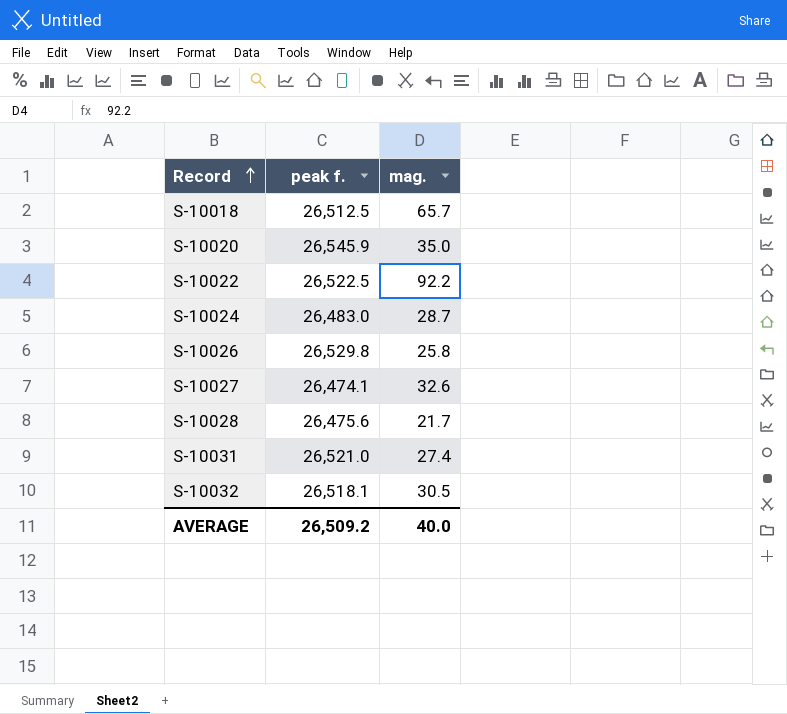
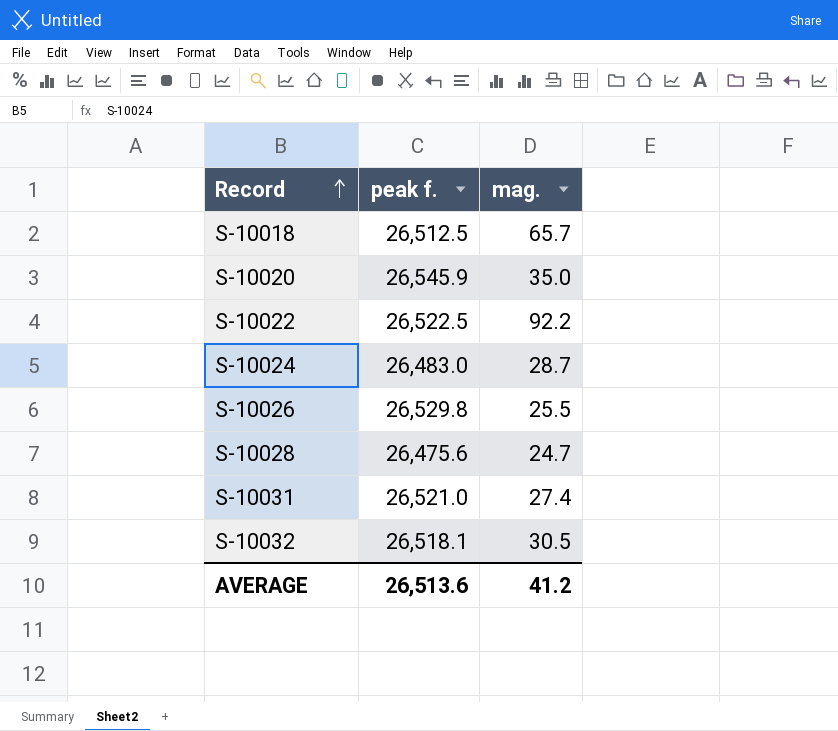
row S-10027: 26,474.1 | 32.6 -> none
S-10026 | mag.: 25.8 -> 25.5
S-10028 | mag.: 21.7 -> 24.7
AVERAGE | peak f.: 26,509.2 -> 26,513.6
AVERAGE | mag.: 40.0 -> 41.2

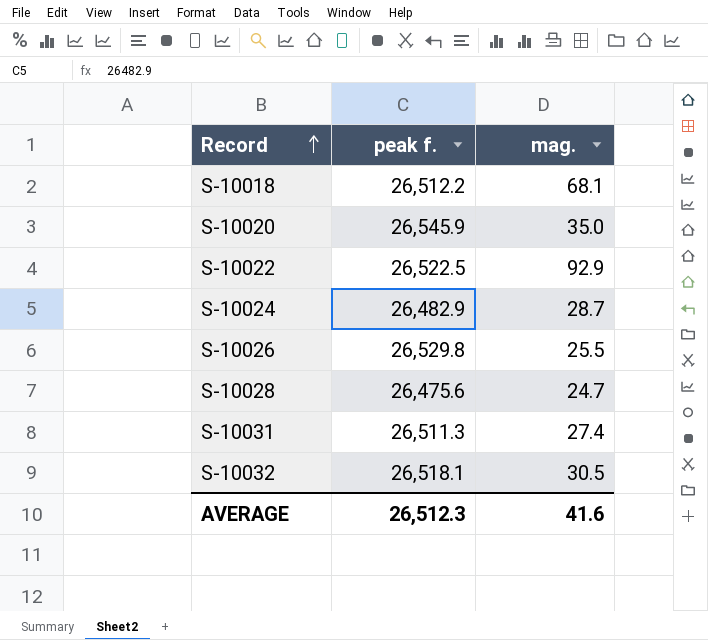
S-10018 | peak f.: 26,512.5 -> 26,512.2
S-10018 | mag.: 65.7 -> 68.1
S-10022 | mag.: 92.2 -> 92.9
S-10024 | peak f.: 26,483.0 -> 26,482.9
S-10031 | peak f.: 26,521.0 -> 26,511.3
AVERAGE | peak f.: 26,513.6 -> 26,512.3
AVERAGE | mag.: 41.2 -> 41.6

